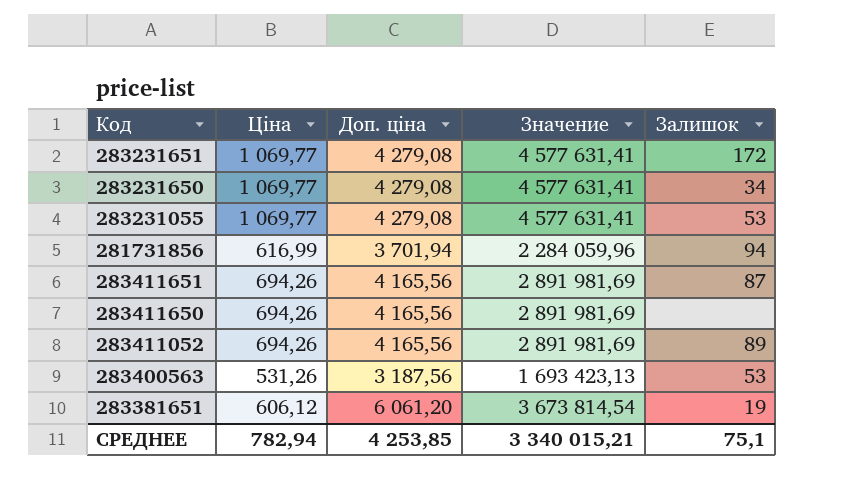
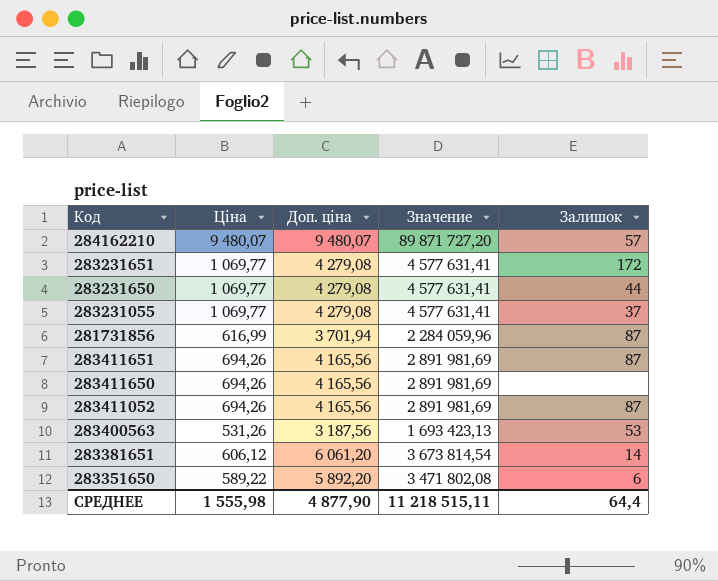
row 284162210: none -> 9 480,07 | 9 480,07 | 89 871 727,20 | 57
283231650 | Залишок: 34 -> 44
283231055 | Залишок: 53 -> 37
281731856 | Залишок: 94 -> 87
283411052 | Залишок: 89 -> 87
283381651 | Залишок: 19 -> 14
row 283351650: none -> 589,22 | 5 892,20 | 3 471 802,08 | 6
СРЕДНЕЕ | Ціна: 782,94 -> 1 555,98
СРЕДНЕЕ | Доп. ціна: 4 253,85 -> 4 877,90
СРЕДНЕЕ | Значение: 3 340 015,21 -> 11 218 515,11
СРЕДНЕЕ | Залишок: 75,1 -> 64,4

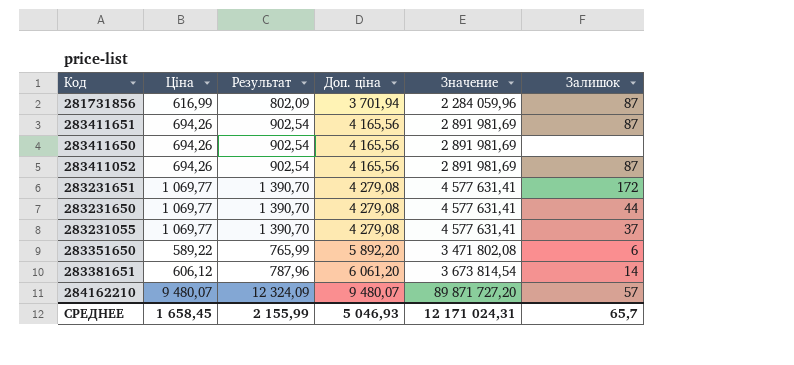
row order: none -> Доп. ціна ascending
column Результат | formula: none -> [Ціна] * 1,3
row 283400563: 531,26 | 3 187,56 | 1 693 423,13 | 53 -> none
СРЕДНЕЕ | Ціна: 1 555,98 -> 1 658,45
СРЕДНЕЕ | Доп. ціна: 4 877,90 -> 5 046,93
СРЕДНЕЕ | Значение: 11 218 515,11 -> 12 171 024,31
СРЕДНЕЕ | Залишок: 64,4 -> 65,7

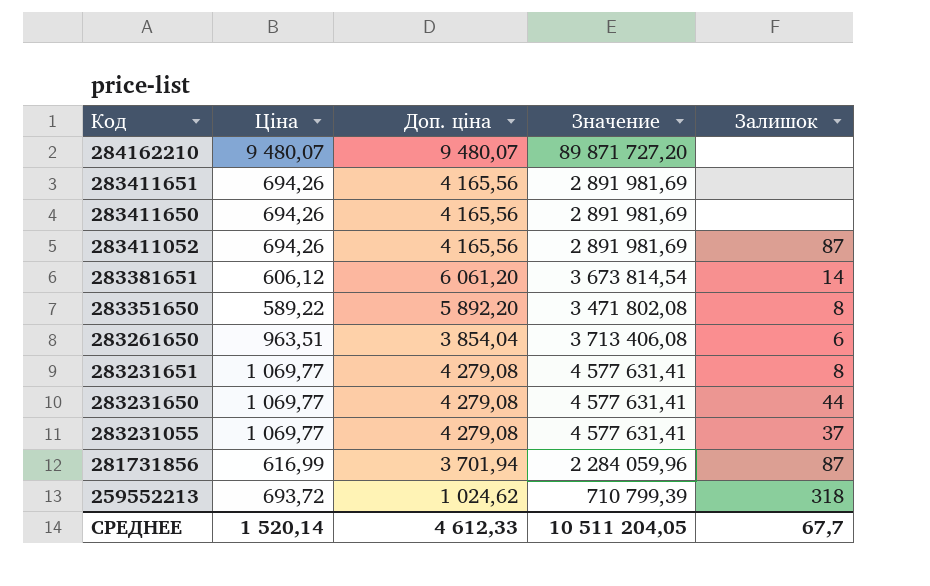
row order: Доп. ціна ascending -> Код descending
column Результат | formula: [Ціна] * 1,3 -> none
284162210 | Залишок: 57 -> none
283411651 | Залишок: 87 -> none
283351650 | Залишок: 6 -> 8
row 283261650: none -> 963,51 | 3 854,04 | 3 713 406,08 | 6
283231651 | Залишок: 172 -> 8
row 259552213: none -> 693,72 | 1 024,62 | 710 799,39 | 318
СРЕДНЕЕ | Ціна: 1 658,45 -> 1 520,14
СРЕДНЕЕ | Доп. ціна: 5 046,93 -> 4 612,33
СРЕДНЕЕ | Значение: 12 171 024,31 -> 10 511 204,05
СРЕДНЕЕ | Залишок: 65,7 -> 67,7

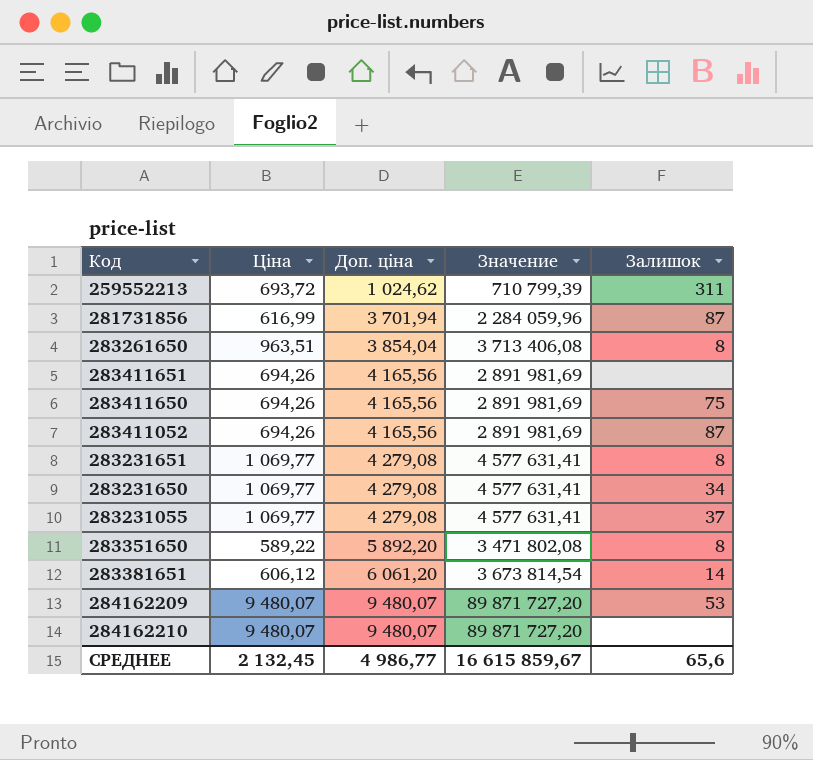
row order: Код descending -> Доп. ціна ascending
259552213 | Залишок: 318 -> 311
283261650 | Залишок: 6 -> 8
283411650 | Залишок: none -> 75
283231650 | Залишок: 44 -> 34
row 284162209: none -> 9 480,07 | 9 480,07 | 89 871 727,20 | 53
СРЕДНЕЕ | Ціна: 1 520,14 -> 2 132,45
СРЕДНЕЕ | Доп. ціна: 4 612,33 -> 4 986,77
СРЕДНЕЕ | Значение: 10 511 204,05 -> 16 615 859,67
СРЕДНЕЕ | Залишок: 67,7 -> 65,6

